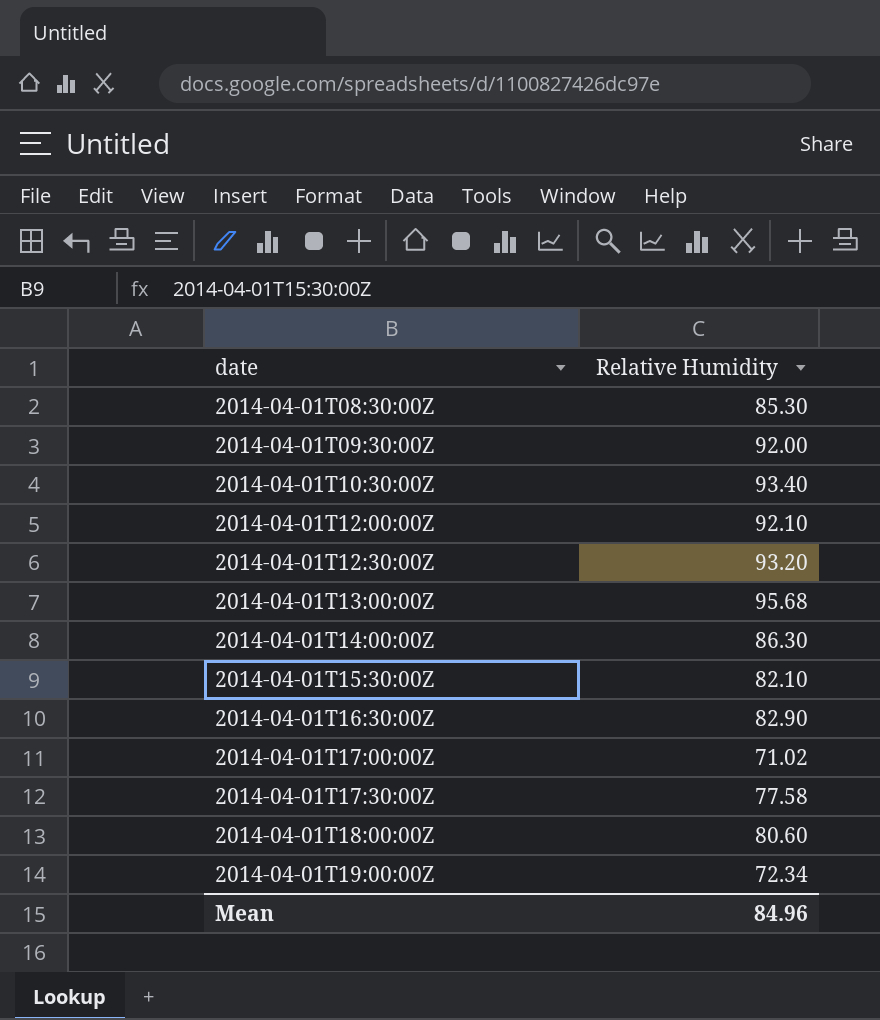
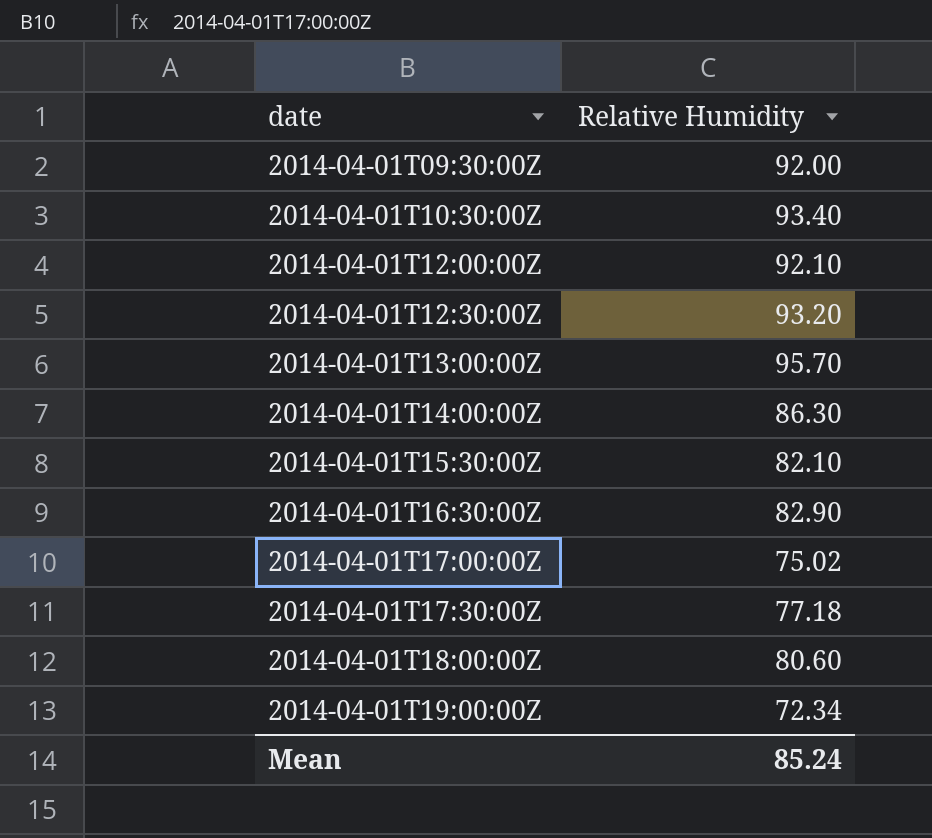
row 2014-04-01T08:30:00Z: 85.30 -> none
2014-04-01T13:00:00Z | Relative Humidity: 95.68 -> 95.70
2014-04-01T17:00:00Z | Relative Humidity: 71.02 -> 75.02
2014-04-01T17:30:00Z | Relative Humidity: 77.58 -> 77.18
Mean | Relative Humidity: 84.96 -> 85.24

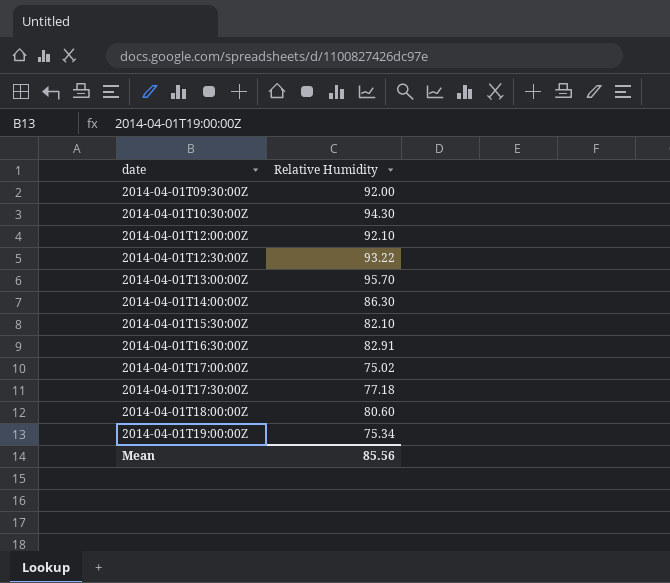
2014-04-01T10:30:00Z | Relative Humidity: 93.40 -> 94.30
2014-04-01T12:30:00Z | Relative Humidity: 93.20 -> 93.22
2014-04-01T16:30:00Z | Relative Humidity: 82.90 -> 82.91
2014-04-01T19:00:00Z | Relative Humidity: 72.34 -> 75.34
Mean | Relative Humidity: 85.24 -> 85.56

